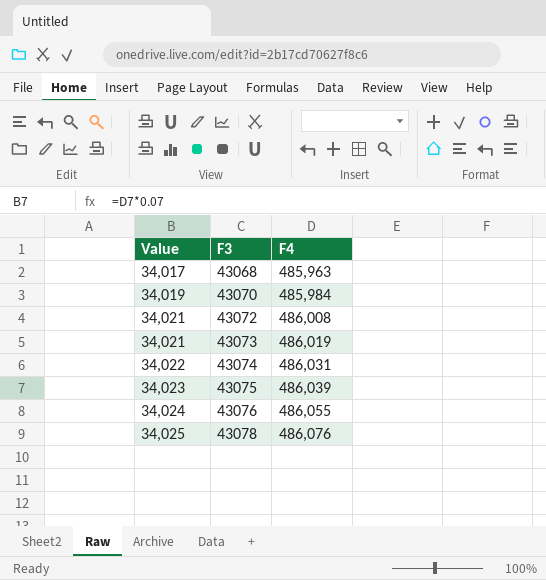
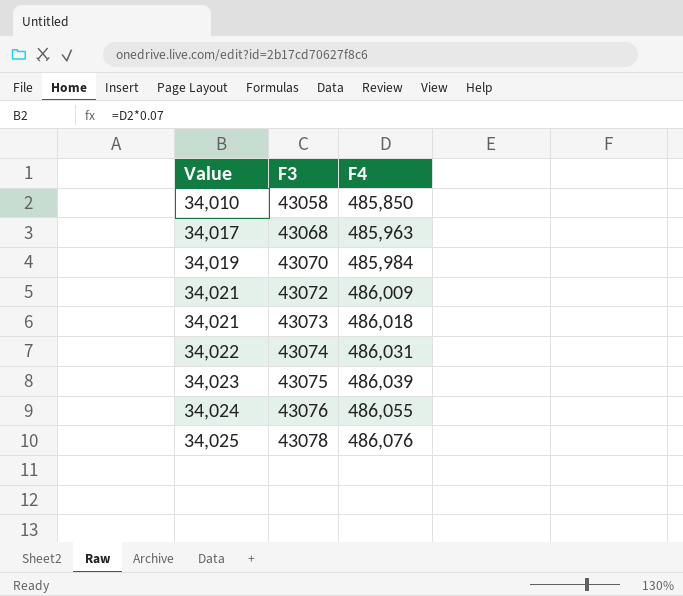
row 43058: none -> 34,010 | 485,850
43072 | F4: 486,008 -> 486,009
43073 | F4: 486,019 -> 486,018

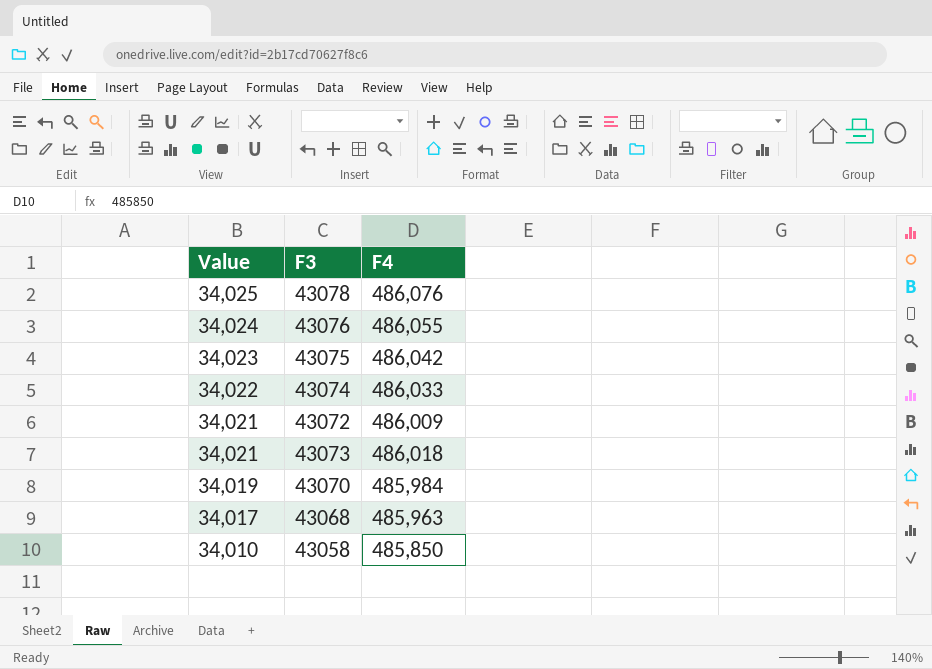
row order: Value ascending -> Value descending
43075 | F4: 486,039 -> 486,042
43074 | F4: 486,031 -> 486,033

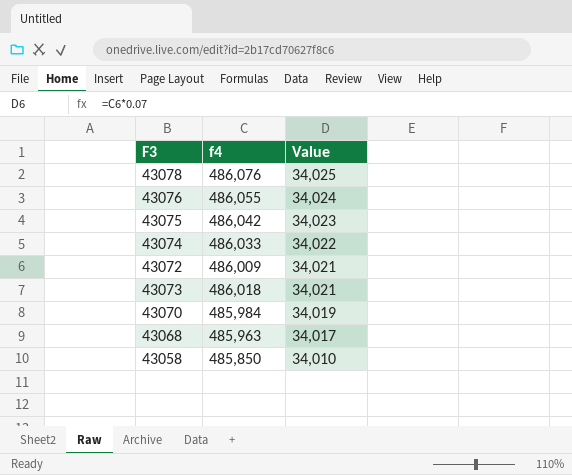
column name: F4 -> f4
column Value | position: 1 -> 3

